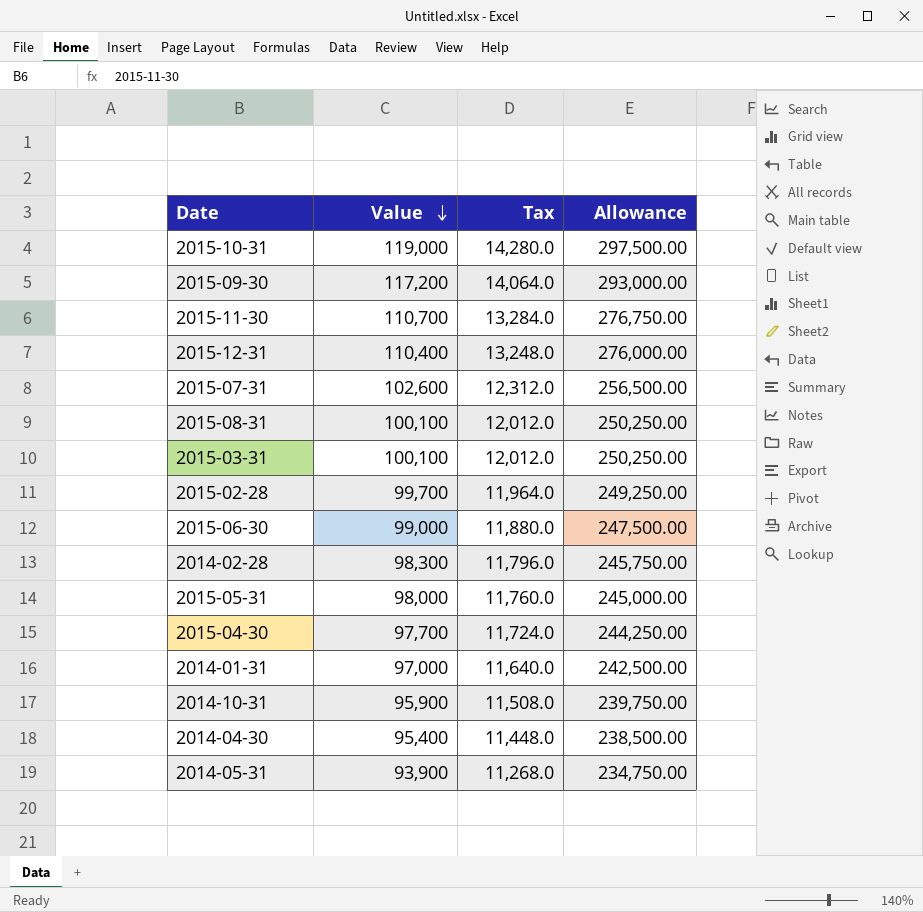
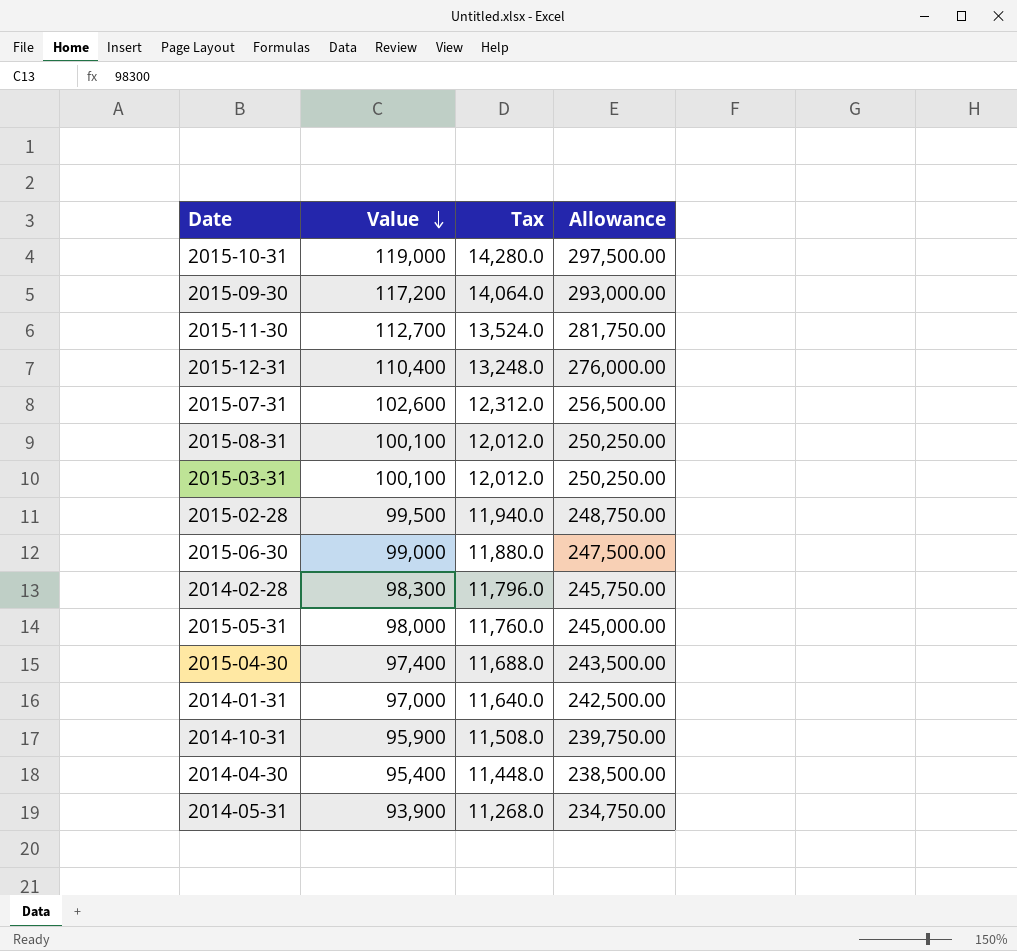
2015-11-30 | Value: 110,700 -> 112,700
2015-11-30 | Tax: 13,284.0 -> 13,524.0
2015-11-30 | Allowance: 276,750.00 -> 281,750.00
2015-02-28 | Value: 99,700 -> 99,500
2015-02-28 | Tax: 11,964.0 -> 11,940.0
2015-02-28 | Allowance: 249,250.00 -> 248,750.00
2015-04-30 | Value: 97,700 -> 97,400
2015-04-30 | Tax: 11,724.0 -> 11,688.0
2015-04-30 | Allowance: 244,250.00 -> 243,500.00

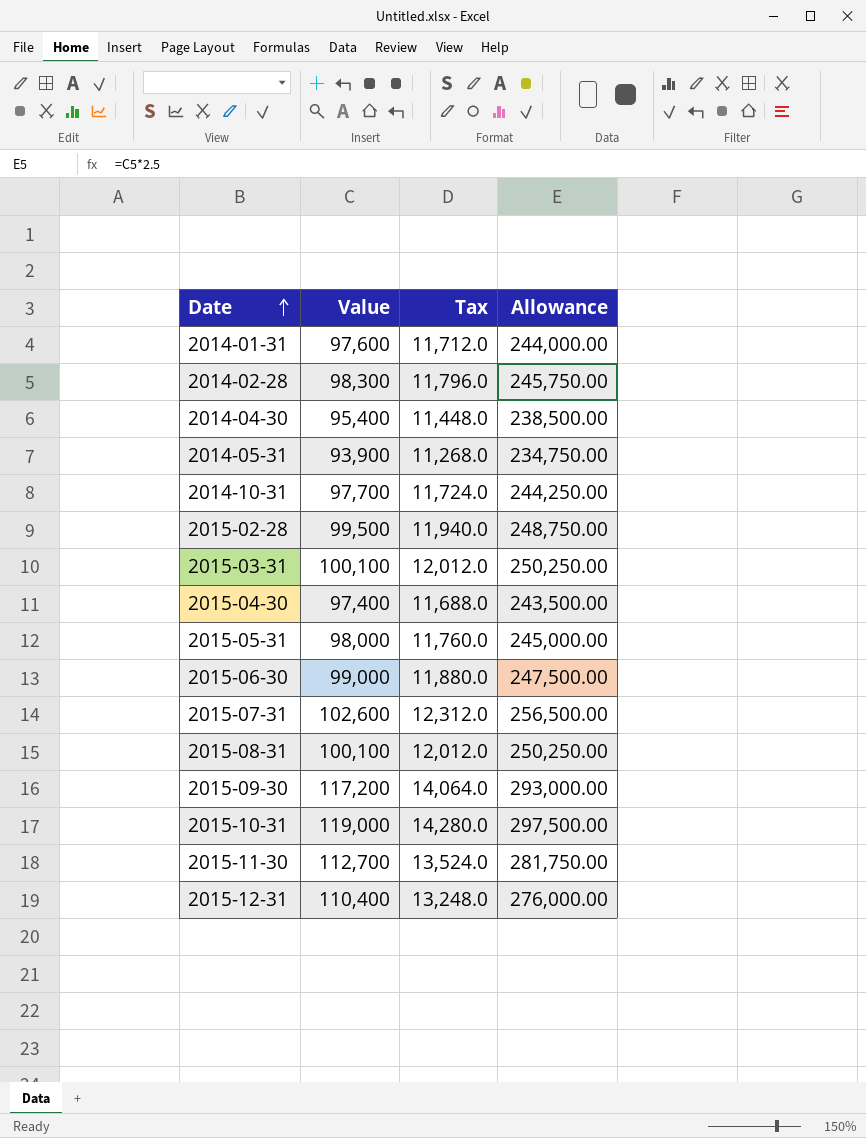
row order: Value descending -> Date ascending
2014-01-31 | Value: 97,000 -> 97,600
2014-01-31 | Tax: 11,640.0 -> 11,712.0
2014-01-31 | Allowance: 242,500.00 -> 244,000.00
2014-10-31 | Value: 95,900 -> 97,700
2014-10-31 | Tax: 11,508.0 -> 11,724.0
2014-10-31 | Allowance: 239,750.00 -> 244,250.00

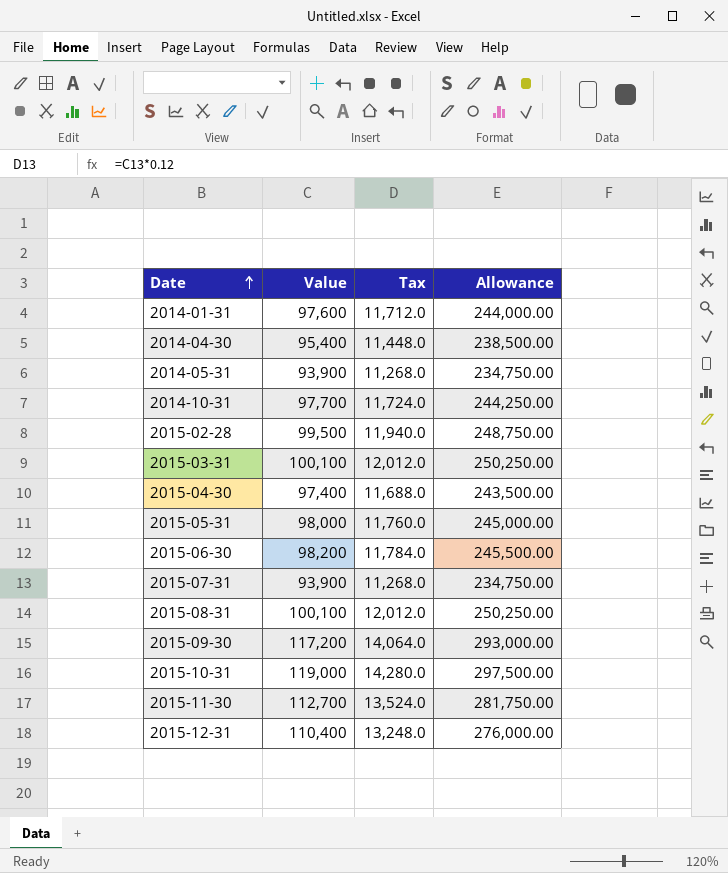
row 2014-02-28: 98,300 | 11,796.0 | 245,750.00 -> none
2015-06-30 | Value: 99,000 -> 98,200
2015-06-30 | Tax: 11,880.0 -> 11,784.0
2015-06-30 | Allowance: 247,500.00 -> 245,500.00
2015-07-31 | Value: 102,600 -> 93,900
2015-07-31 | Tax: 12,312.0 -> 11,268.0
2015-07-31 | Allowance: 256,500.00 -> 234,750.00

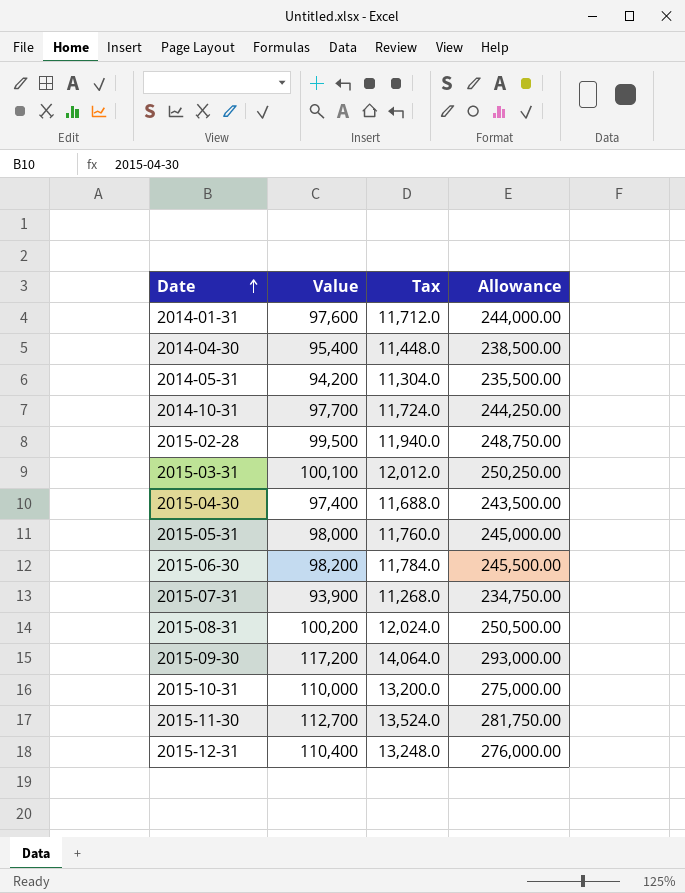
2014-05-31 | Value: 93,900 -> 94,200
2014-05-31 | Tax: 11,268.0 -> 11,304.0
2014-05-31 | Allowance: 234,750.00 -> 235,500.00
2015-08-31 | Value: 100,100 -> 100,200
2015-08-31 | Tax: 12,012.0 -> 12,024.0
2015-08-31 | Allowance: 250,250.00 -> 250,500.00
2015-10-31 | Value: 119,000 -> 110,000
2015-10-31 | Tax: 14,280.0 -> 13,200.0
2015-10-31 | Allowance: 297,500.00 -> 275,000.00

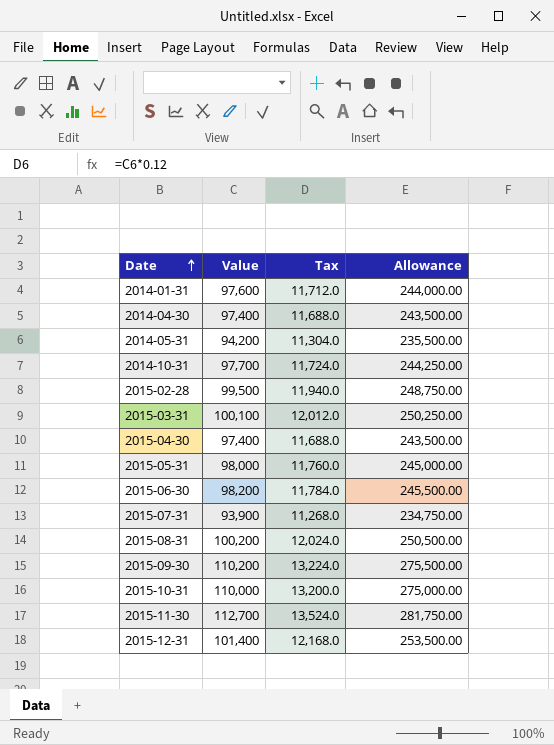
2014-04-30 | Value: 95,400 -> 97,400
2014-04-30 | Tax: 11,448.0 -> 11,688.0
2014-04-30 | Allowance: 238,500.00 -> 243,500.00
2015-09-30 | Value: 117,200 -> 110,200
2015-09-30 | Tax: 14,064.0 -> 13,224.0
2015-09-30 | Allowance: 293,000.00 -> 275,500.00
2015-12-31 | Value: 110,400 -> 101,400
2015-12-31 | Tax: 13,248.0 -> 12,168.0
2015-12-31 | Allowance: 276,000.00 -> 253,500.00

